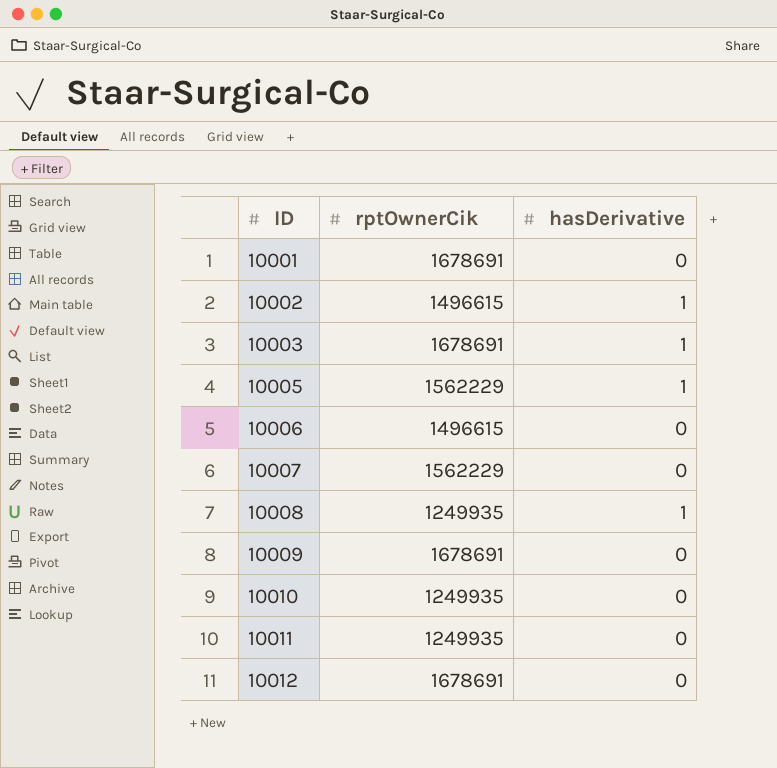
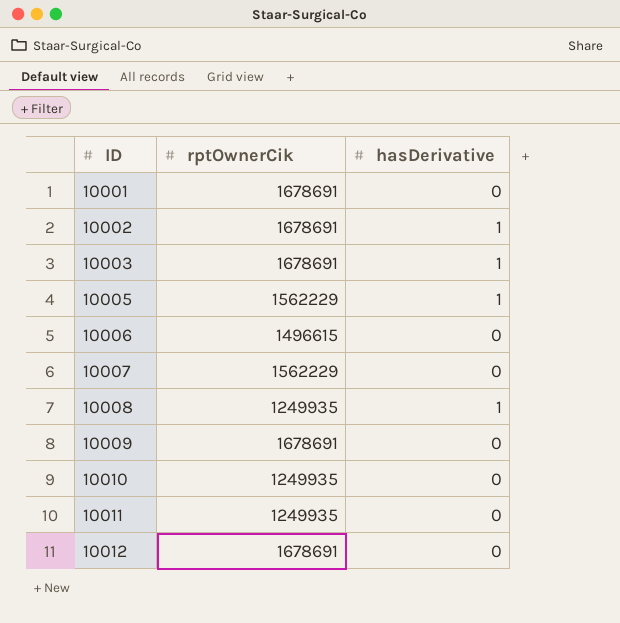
10002 | rptOwnerCik: 1496615 -> 1678691

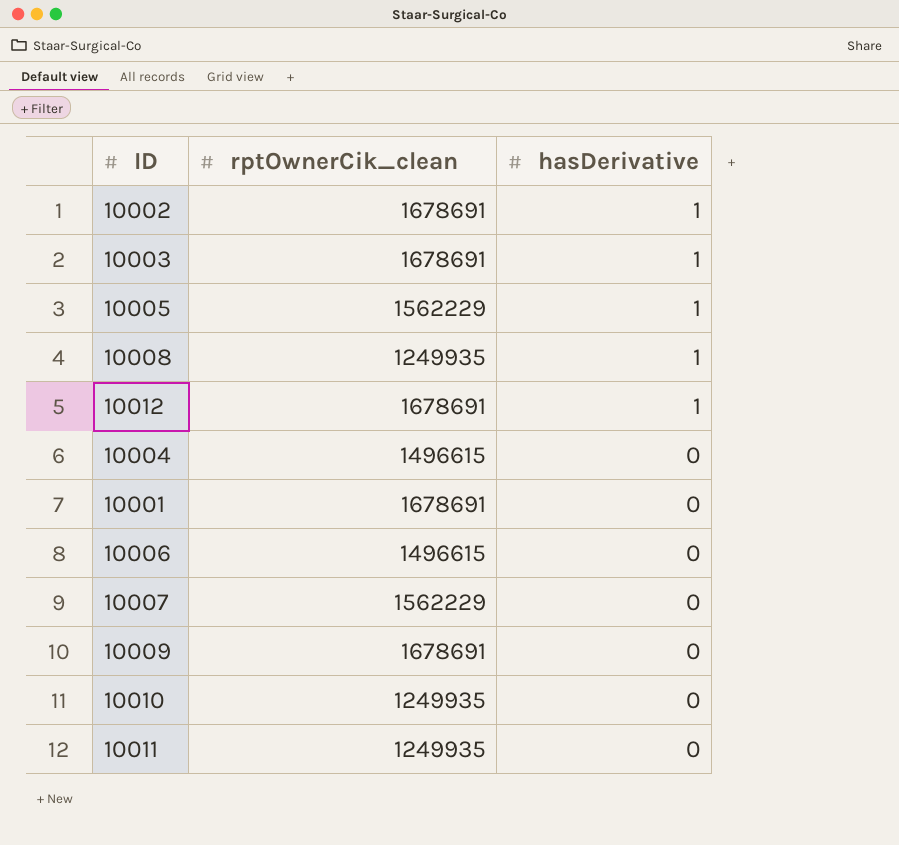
row order: ID ascending -> hasDerivative descending
column name: rptOwnerCik -> rptOwnerCik_clean
10012 | hasDerivative: 0 -> 1
row 10004: none -> 1496615 | 0

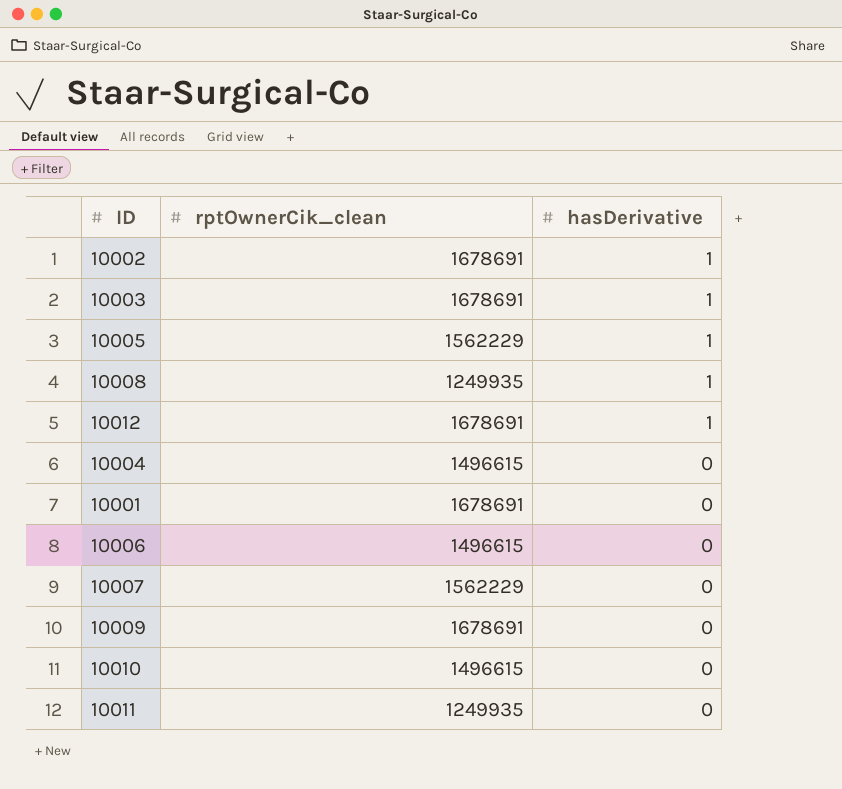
10010 | rptOwnerCik_clean: 1249935 -> 1496615

